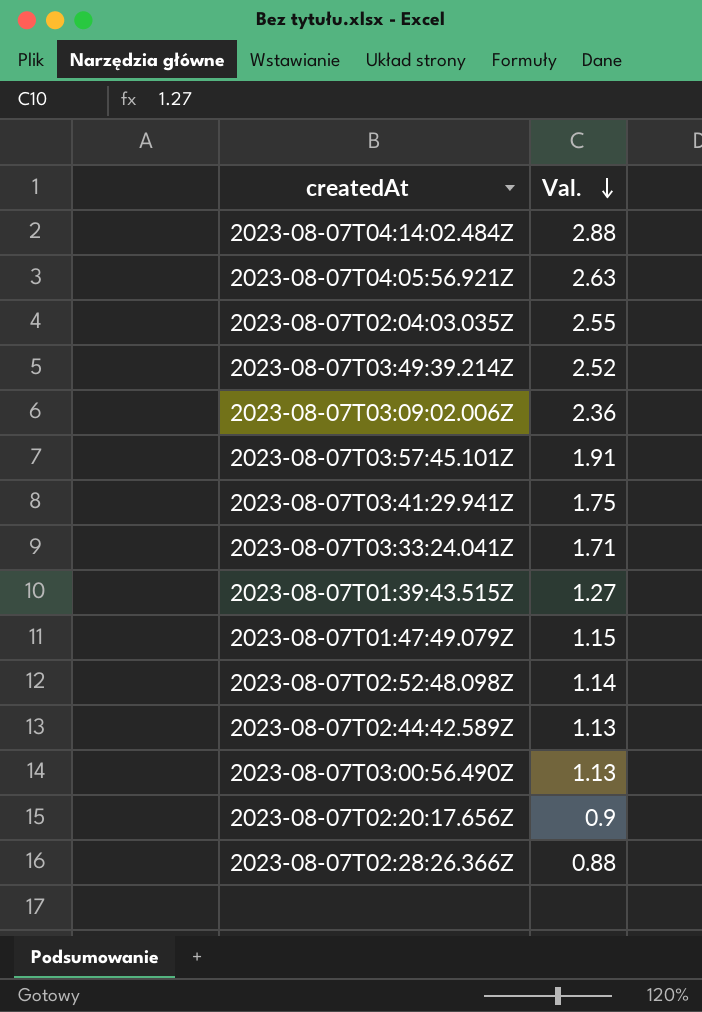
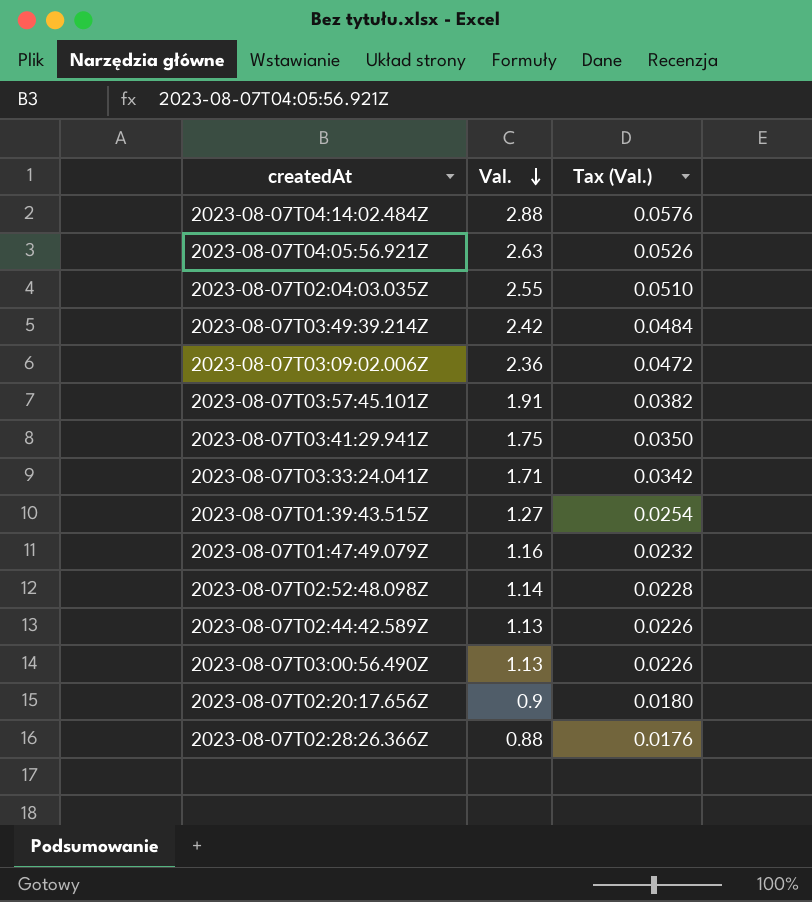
column Tax (Val.) | formula: none -> [Val.] * 0.02
2023-08-07T03:49:39.214Z | Val.: 2.52 -> 2.42
2023-08-07T01:47:49.079Z | Val.: 1.15 -> 1.16

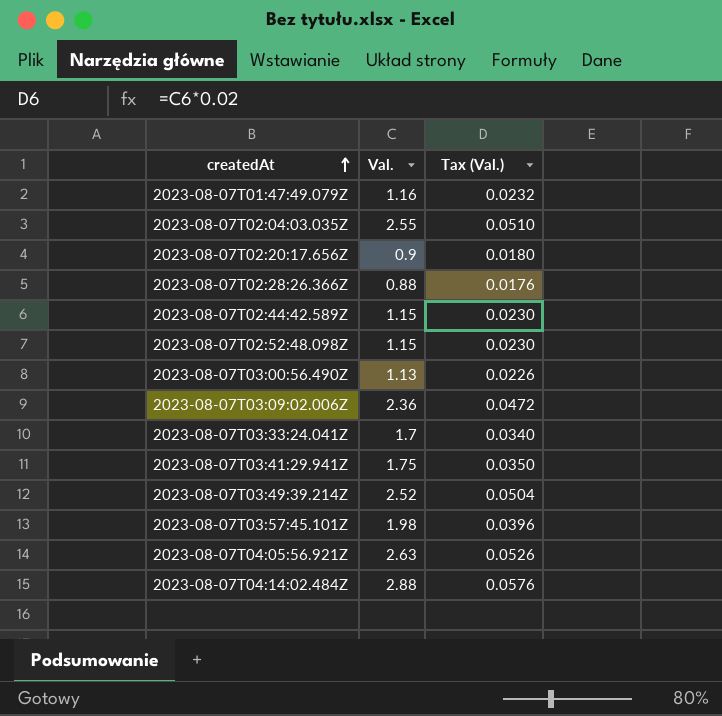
row order: Val. descending -> createdAt ascending
row 2023-08-07T01:39:43.515Z: 1.27 | 0.0254 -> none
2023-08-07T02:44:42.589Z | Val.: 1.13 -> 1.15
2023-08-07T02:44:42.589Z | Tax (Val.): 0.0226 -> 0.0230
2023-08-07T02:52:48.098Z | Val.: 1.14 -> 1.15
2023-08-07T02:52:48.098Z | Tax (Val.): 0.0228 -> 0.0230
2023-08-07T03:33:24.041Z | Val.: 1.71 -> 1.7
2023-08-07T03:33:24.041Z | Tax (Val.): 0.0342 -> 0.0340
2023-08-07T03:49:39.214Z | Val.: 2.42 -> 2.52
2023-08-07T03:49:39.214Z | Tax (Val.): 0.0484 -> 0.0504
2023-08-07T03:57:45.101Z | Val.: 1.91 -> 1.98
2023-08-07T03:57:45.101Z | Tax (Val.): 0.0382 -> 0.0396

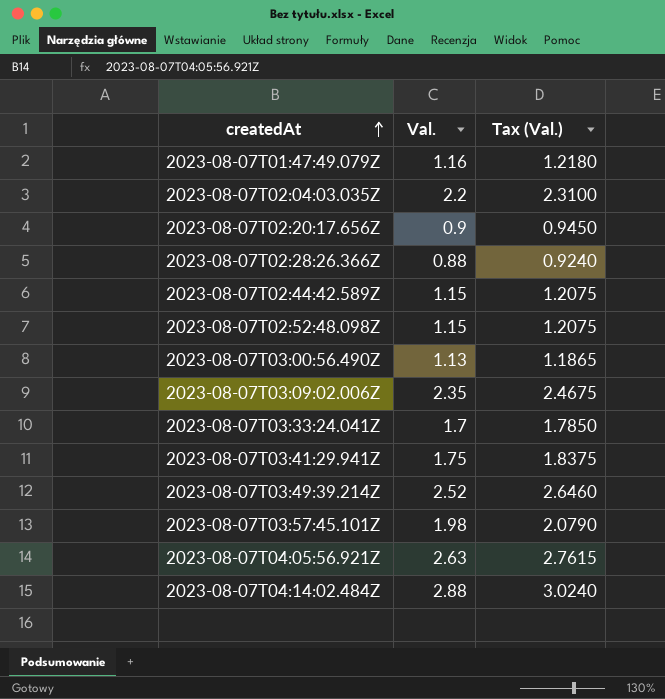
column Tax (Val.) | formula: [Val.] * 0.02 -> [Val.] * 1.05
2023-08-07T02:04:03.035Z | Val.: 2.55 -> 2.2
2023-08-07T03:09:02.006Z | Val.: 2.36 -> 2.35

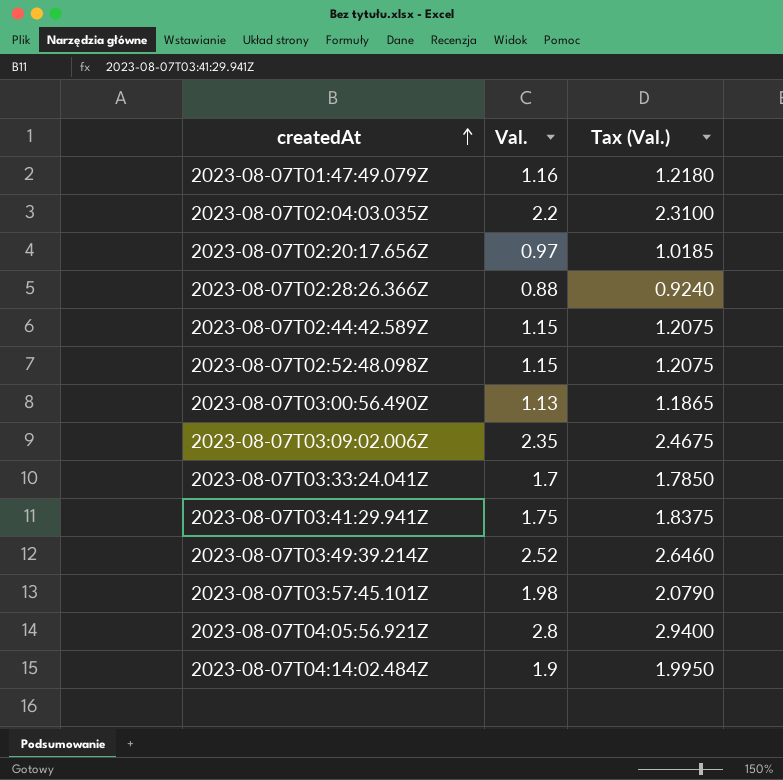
2023-08-07T02:20:17.656Z | Val.: 0.9 -> 0.97
2023-08-07T02:20:17.656Z | Tax (Val.): 0.9450 -> 1.0185
2023-08-07T04:05:56.921Z | Val.: 2.63 -> 2.8
2023-08-07T04:05:56.921Z | Tax (Val.): 2.7615 -> 2.9400
2023-08-07T04:14:02.484Z | Val.: 2.88 -> 1.9
2023-08-07T04:14:02.484Z | Tax (Val.): 3.0240 -> 1.9950

